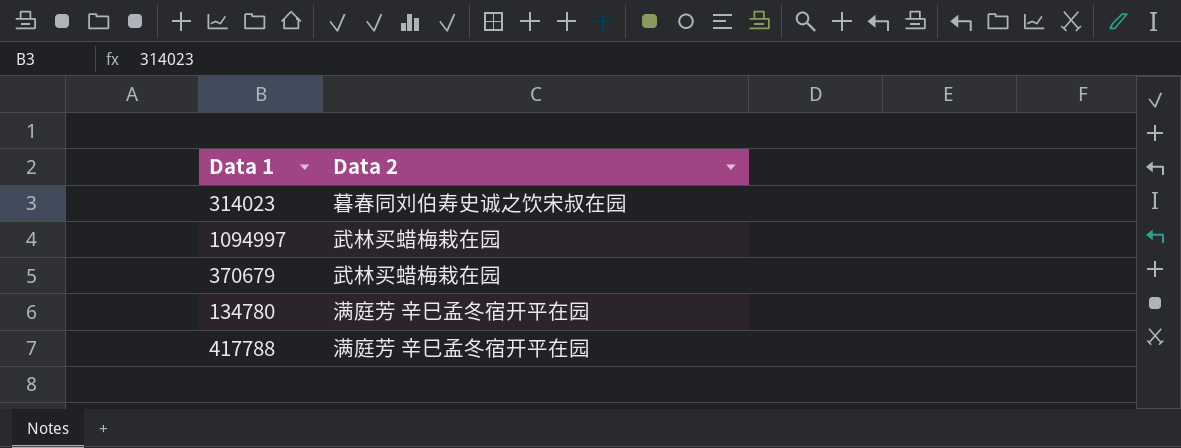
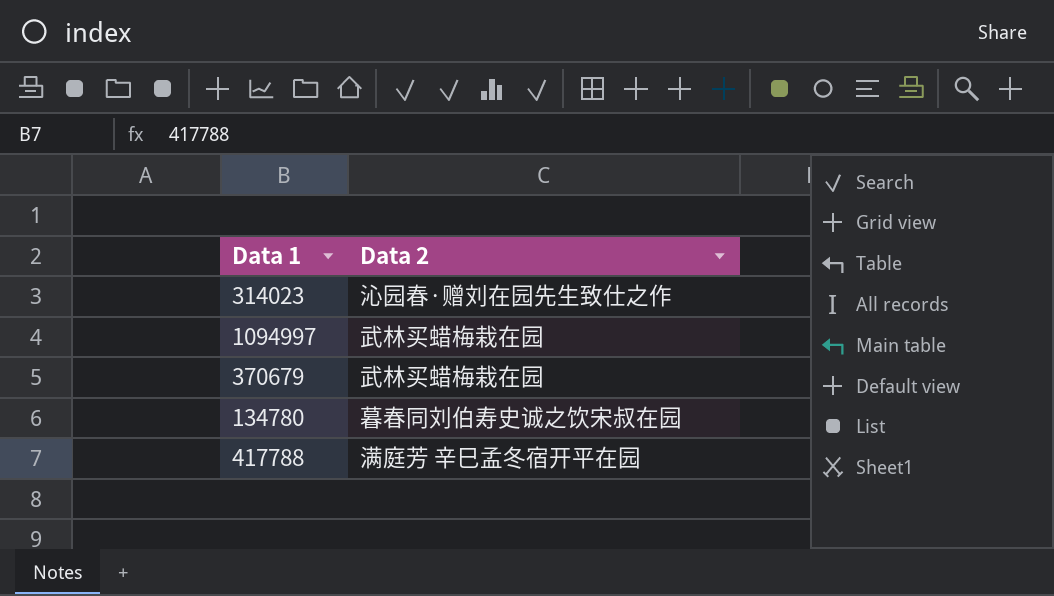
314023 | Data 2: 暮春同刘伯寿史诚之饮宋叔在园 -> 沁园春·赠刘在园先生致仕之作
134780 | Data 2: 满庭芳 辛巳孟冬宿开平在园 -> 暮春同刘伯寿史诚之饮宋叔在园

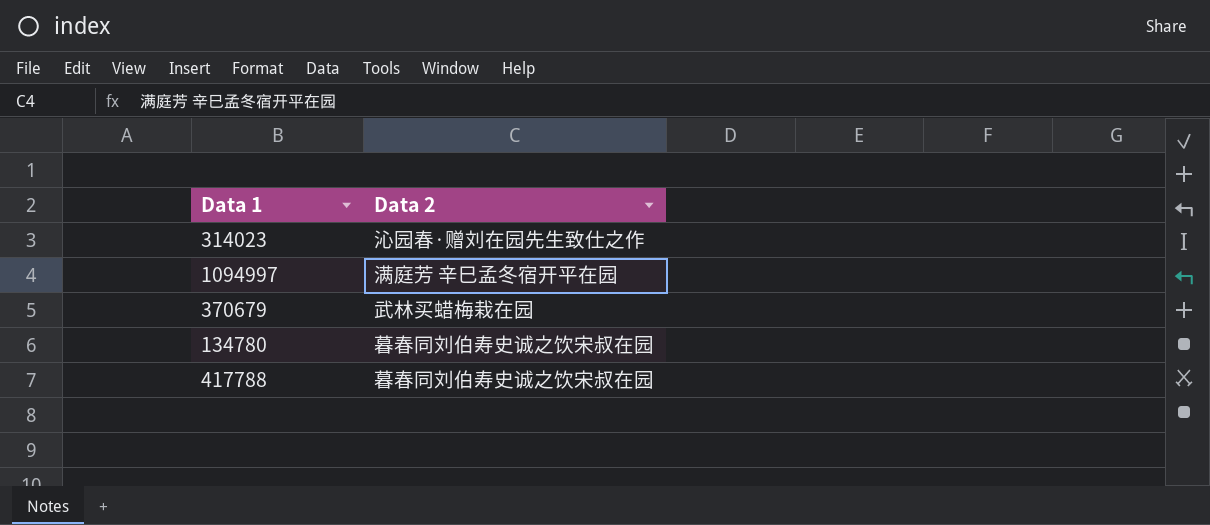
1094997 | Data 2: 武林买蜡梅栽在园 -> 满庭芳 辛巳孟冬宿开平在园
417788 | Data 2: 满庭芳 辛巳孟冬宿开平在园 -> 暮春同刘伯寿史诚之饮宋叔在园

